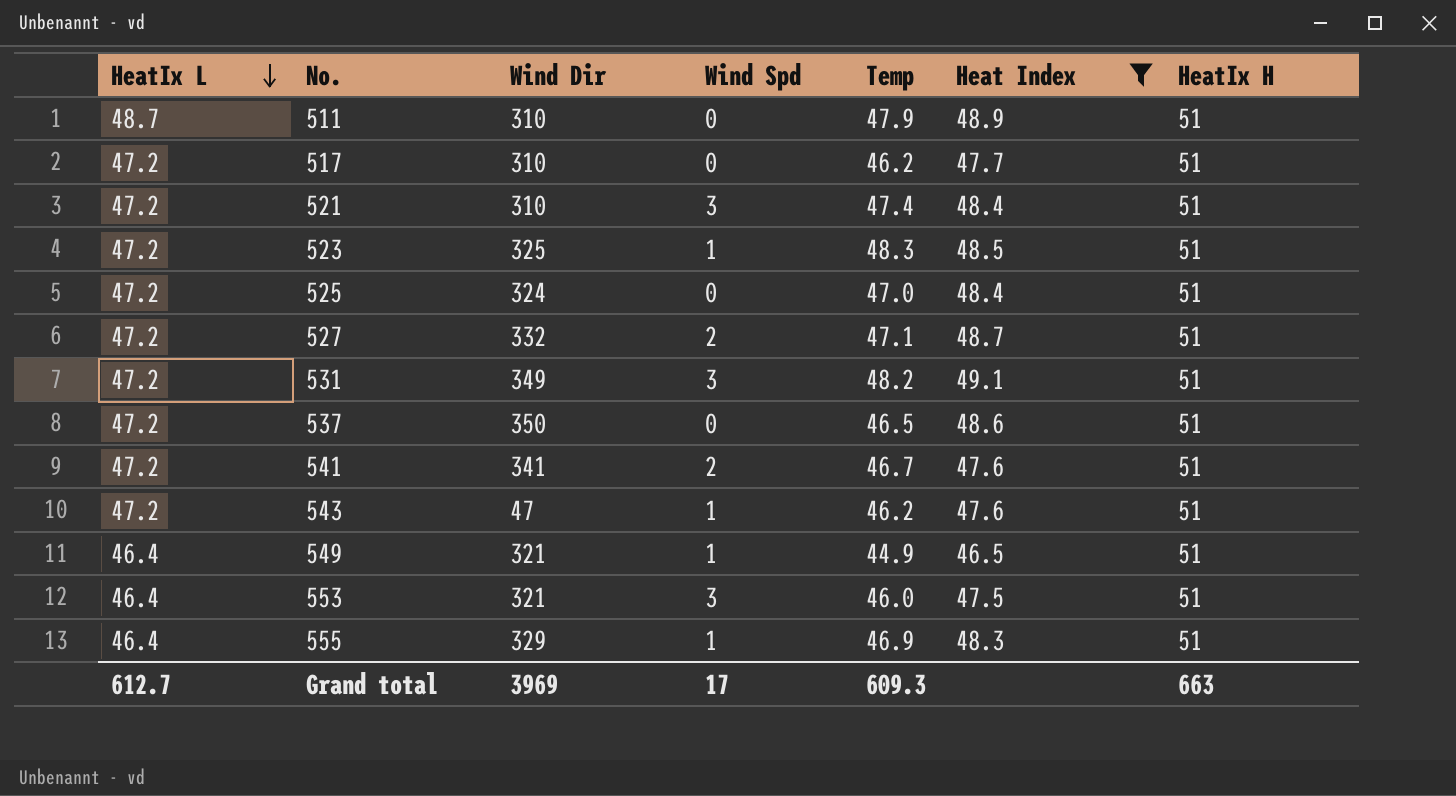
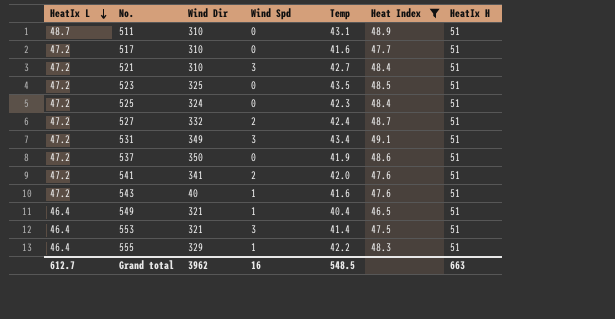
511 | Temp: 47.9 -> 43.1
517 | Temp: 46.2 -> 41.6
521 | Temp: 47.4 -> 42.7
523 | Wind Spd: 1 -> 0
523 | Temp: 48.3 -> 43.5
525 | Temp: 47.0 -> 42.3
527 | Temp: 47.1 -> 42.4
531 | Temp: 48.2 -> 43.4
537 | Temp: 46.5 -> 41.9
541 | Temp: 46.7 -> 42.0
543 | Wind Dir: 47 -> 40
543 | Temp: 46.2 -> 41.6
549 | Temp: 44.9 -> 40.4
553 | Temp: 46.0 -> 41.4
555 | Temp: 46.9 -> 42.2
Grand total | Wind Dir: 3969 -> 3962
Grand total | Wind Spd: 17 -> 16
Grand total | Temp: 609.3 -> 548.5

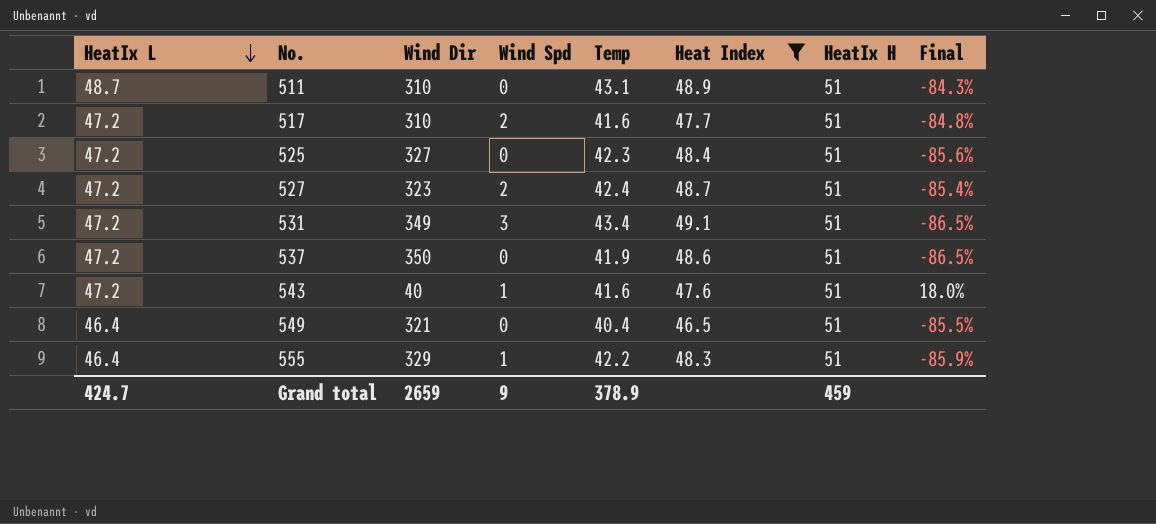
column Final | formula: none -> ([HeatIx L] - [Wind Dir]) / [Wind Dir]
row 521: 47.2 | 310 | 3 | 42.7 | 48.4 | 51 -> none
row 523: 47.2 | 325 | 0 | 43.5 | 48.5 | 51 -> none
row 541: 47.2 | 341 | 2 | 42.0 | 47.6 | 51 -> none
row 553: 46.4 | 321 | 3 | 41.4 | 47.5 | 51 -> none
517 | Wind Spd: 0 -> 2
525 | Wind Dir: 324 -> 327
527 | Wind Dir: 332 -> 323
549 | Wind Spd: 1 -> 0
Grand total | HeatIx L: 612.7 -> 424.7
Grand total | Wind Dir: 3962 -> 2659
Grand total | Wind Spd: 16 -> 9
Grand total | Temp: 548.5 -> 378.9
Grand total | HeatIx H: 663 -> 459

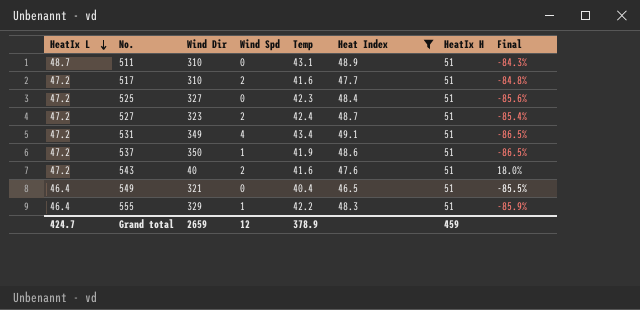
531 | Wind Spd: 3 -> 4
537 | Wind Spd: 0 -> 1
543 | Wind Spd: 1 -> 2
Grand total | Wind Spd: 9 -> 12

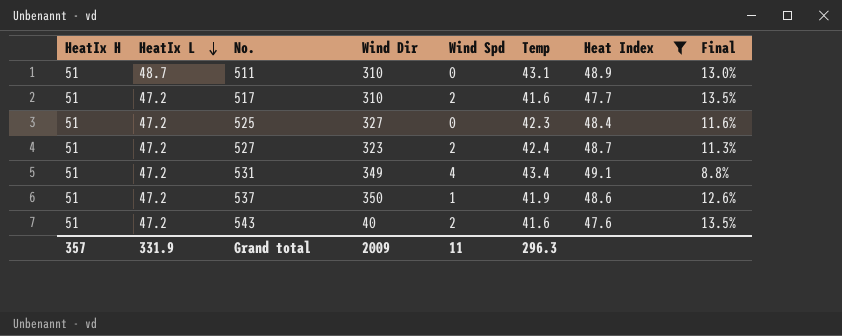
column HeatIx H | position: 7 -> 1
column Final | formula: ([HeatIx L] - [Wind Dir]) / [Wind Dir] -> ([HeatIx L] - [Temp]) / [Temp]
row 549: 46.4 | 321 | 0 | 40.4 | 46.5 | 51 | -85.5% -> none
row 555: 46.4 | 329 | 1 | 42.2 | 48.3 | 51 | -85.9% -> none
Grand total | HeatIx H: 459 -> 357
Grand total | HeatIx L: 424.7 -> 331.9
Grand total | Wind Dir: 2659 -> 2009
Grand total | Wind Spd: 12 -> 11
Grand total | Temp: 378.9 -> 296.3

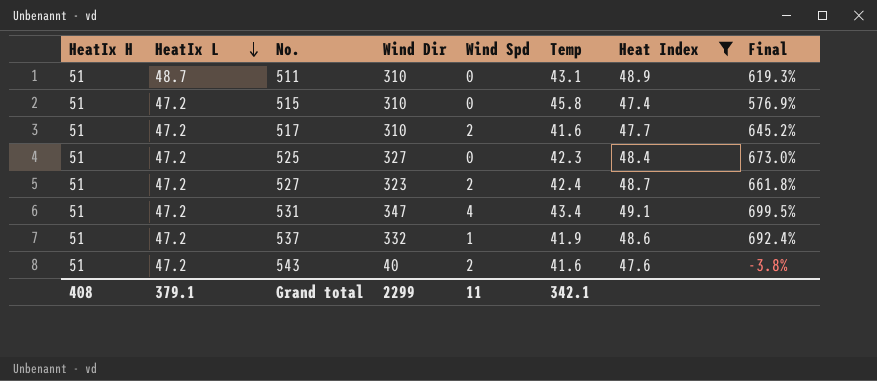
column Final | formula: ([HeatIx L] - [Temp]) / [Temp] -> ([Wind Dir] - [Temp]) / [Temp]
row 515: none -> 51 | 47.2 | 310 | 0 | 45.8 | 47.4 | 576.9%
531 | Wind Dir: 349 -> 347
537 | Wind Dir: 350 -> 332
Grand total | HeatIx H: 357 -> 408
Grand total | HeatIx L: 331.9 -> 379.1
Grand total | Wind Dir: 2009 -> 2299
Grand total | Temp: 296.3 -> 342.1

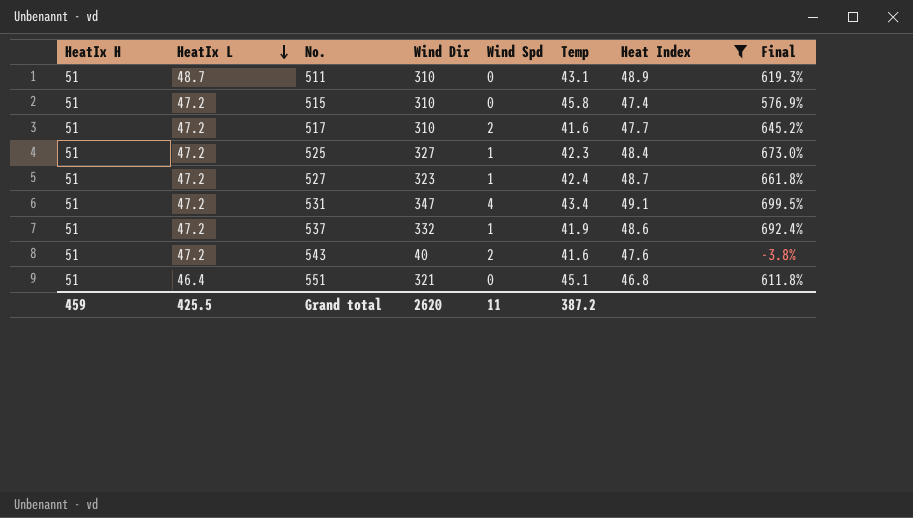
525 | Wind Spd: 0 -> 1
527 | Wind Spd: 2 -> 1
row 551: none -> 51 | 46.4 | 321 | 0 | 45.1 | 46.8 | 611.8%
Grand total | HeatIx H: 408 -> 459
Grand total | HeatIx L: 379.1 -> 425.5
Grand total | Wind Dir: 2299 -> 2620
Grand total | Temp: 342.1 -> 387.2

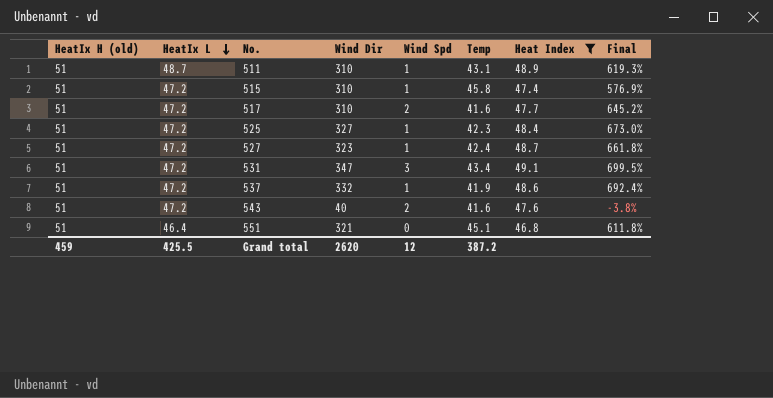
column name: HeatIx H -> HeatIx H (old)
511 | Wind Spd: 0 -> 1
515 | Wind Spd: 0 -> 1
531 | Wind Spd: 4 -> 3
Grand total | Wind Spd: 11 -> 12

